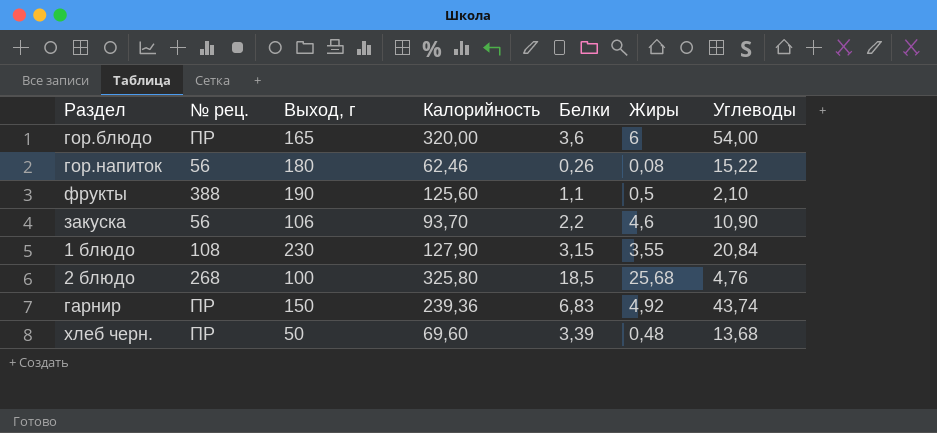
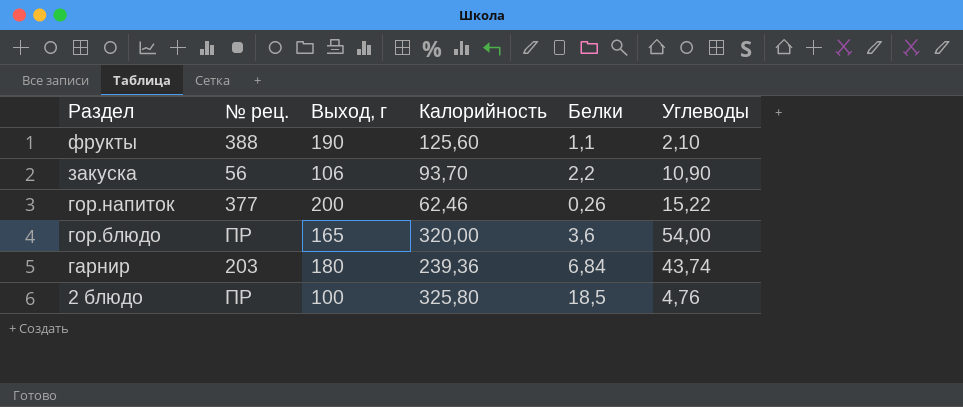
row order: none -> Раздел descending
column Жиры | position: 6 -> none
row 1 блюдо: 108 | 230 | 127,90 | 3,15 | 3,55 | 20,84 -> none
row хлеб черн.: ПР | 50 | 69,60 | 3,39 | 0,48 | 13,68 -> none
гор.напиток | № рец.: 56 -> 377
гор.напиток | Выход, г: 180 -> 200
гарнир | № рец.: ПР -> 203
гарнир | Выход, г: 150 -> 180
гарнир | Белки: 6,83 -> 6,84
2 блюдо | № рец.: 268 -> ПР

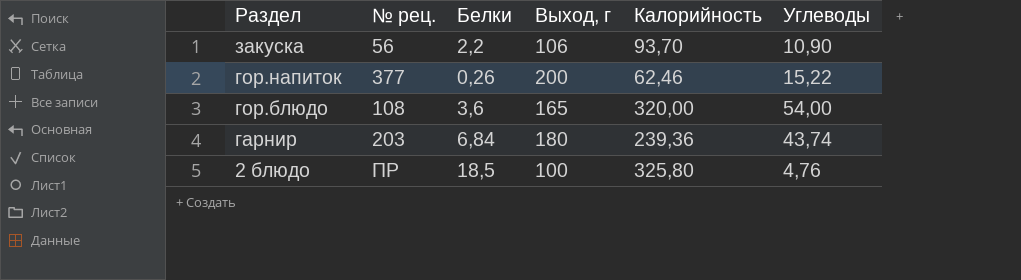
column Белки | position: 5 -> 3
row фрукты: 388 | 190 | 125,60 | 1,1 | 2,10 -> none
гор.блюдо | № рец.: ПР -> 108

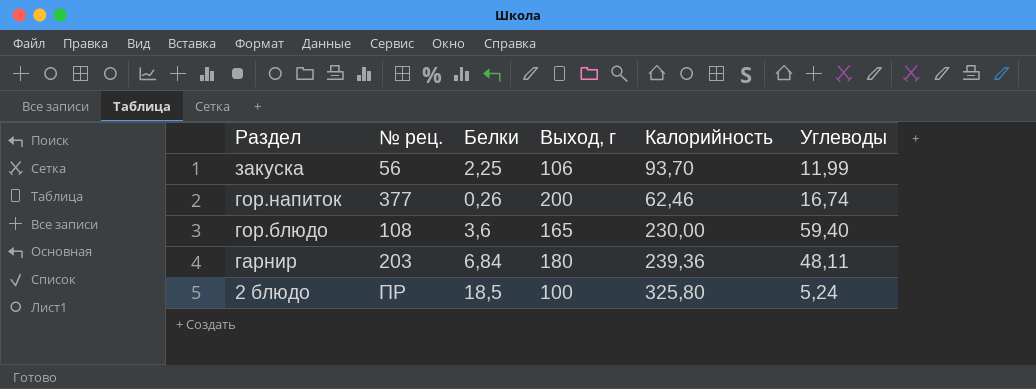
закуска | Белки: 2,2 -> 2,25
закуска | Углеводы: 10,90 -> 11,99
гор.напиток | Углеводы: 15,22 -> 16,74
гор.блюдо | Калорийность: 320,00 -> 230,00
гор.блюдо | Углеводы: 54,00 -> 59,40
гарнир | Углеводы: 43,74 -> 48,11
2 блюдо | Углеводы: 4,76 -> 5,24

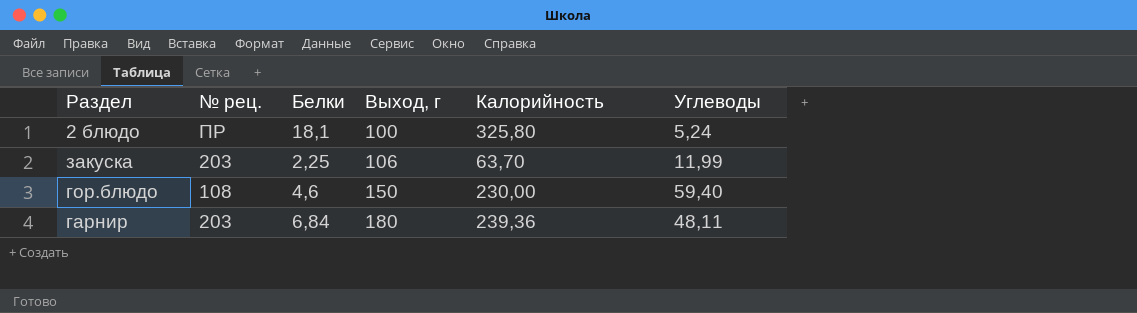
row order: Раздел descending -> Выход, г ascending
row гор.напиток: 377 | 0,26 | 200 | 62,46 | 16,74 -> none
2 блюдо | Белки: 18,5 -> 18,1
закуска | № рец.: 56 -> 203
закуска | Калорийность: 93,70 -> 63,70
гор.блюдо | Белки: 3,6 -> 4,6
гор.блюдо | Выход, г: 165 -> 150

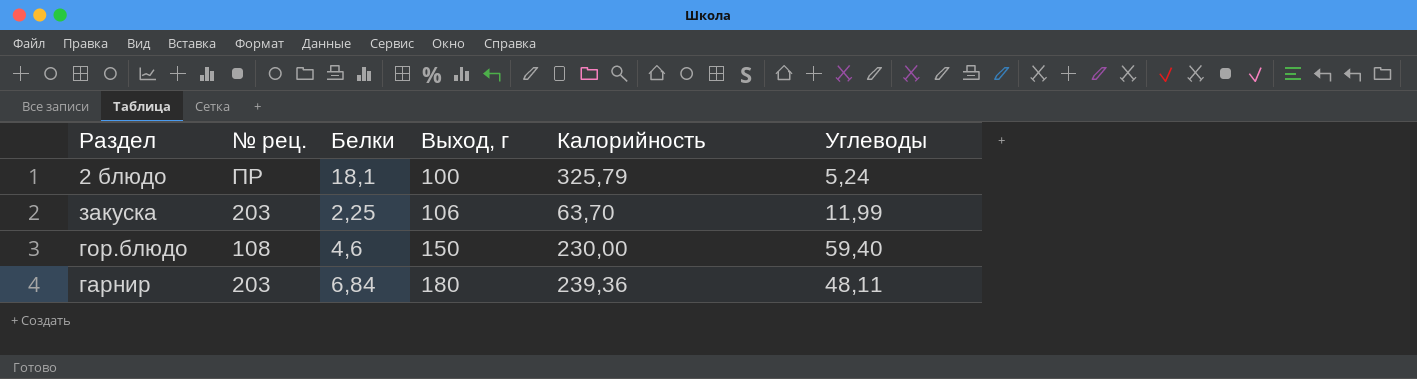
2 блюдо | Калорийность: 325,80 -> 325,79

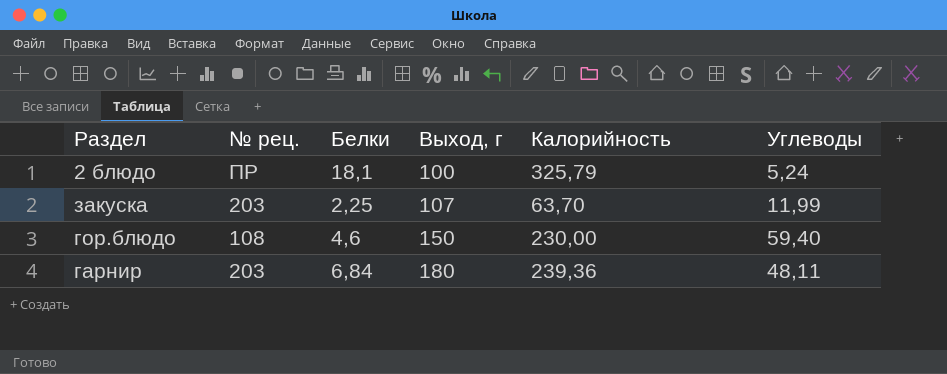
закуска | Выход, г: 106 -> 107

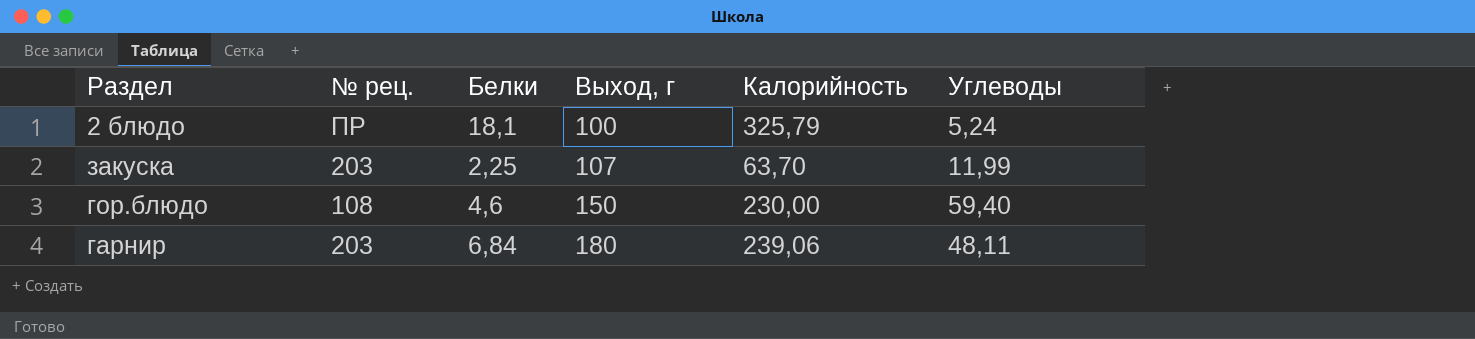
гарнир | Калорийность: 239,36 -> 239,06

